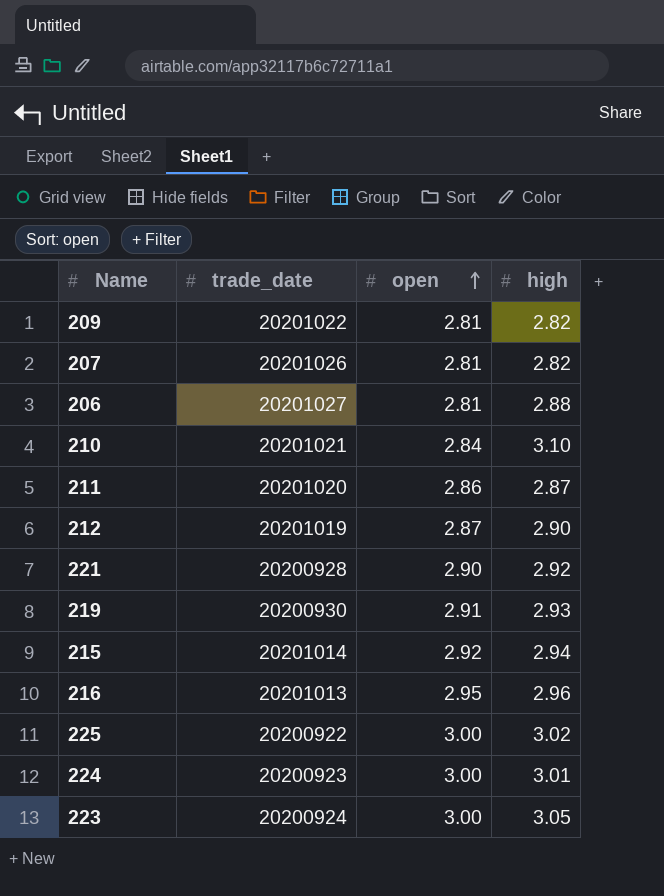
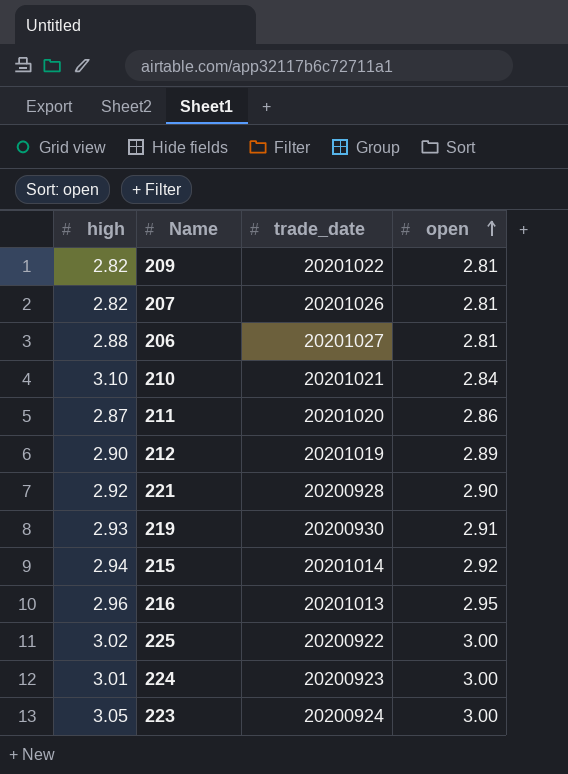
column high | position: 4 -> 1
212 | open: 2.87 -> 2.89

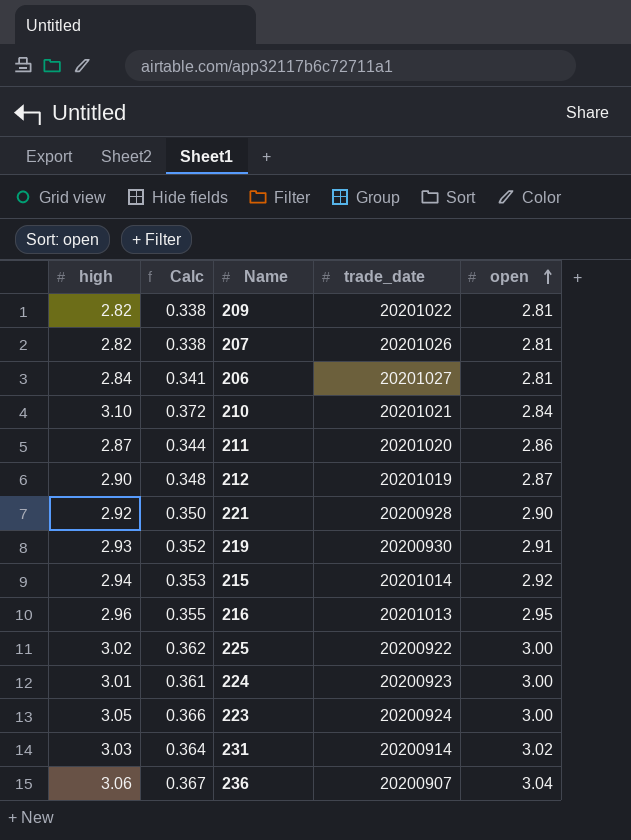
column Calc | formula: none -> [high] * 0.12
206 | high: 2.88 -> 2.84
212 | open: 2.89 -> 2.87
row 231: none -> 3.03 | 0.364 | 20200914 | 3.02
row 236: none -> 3.06 | 0.367 | 20200907 | 3.04

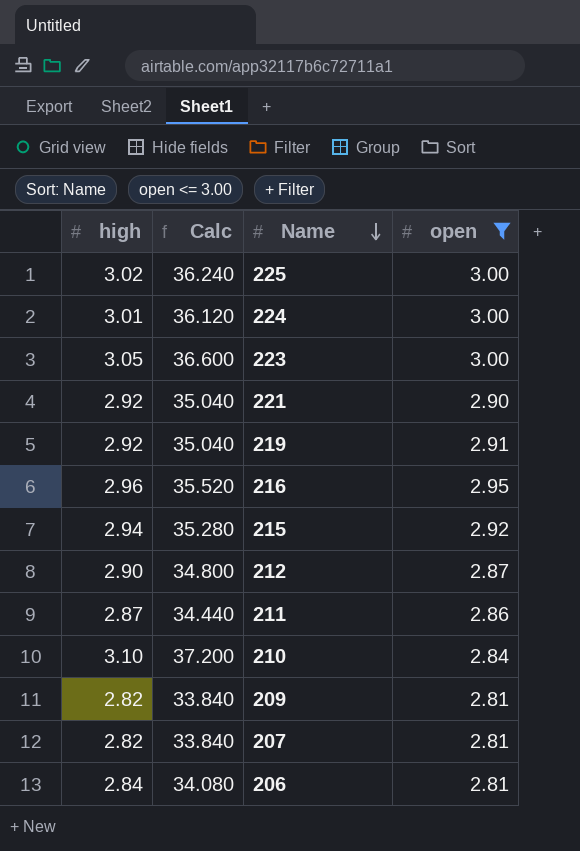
filter: none -> open <= 3.00
row order: open ascending -> Name descending
column trade_date | position: 4 -> none
column Calc | formula: [high] * 0.12 -> [high] * 12
219 | high: 2.93 -> 2.92

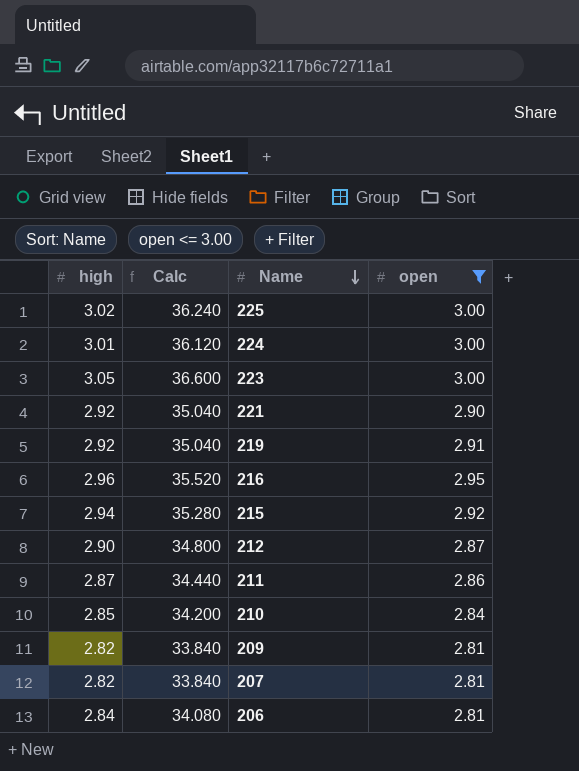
210 | high: 3.10 -> 2.85
210 | Calc: 37.200 -> 34.200

